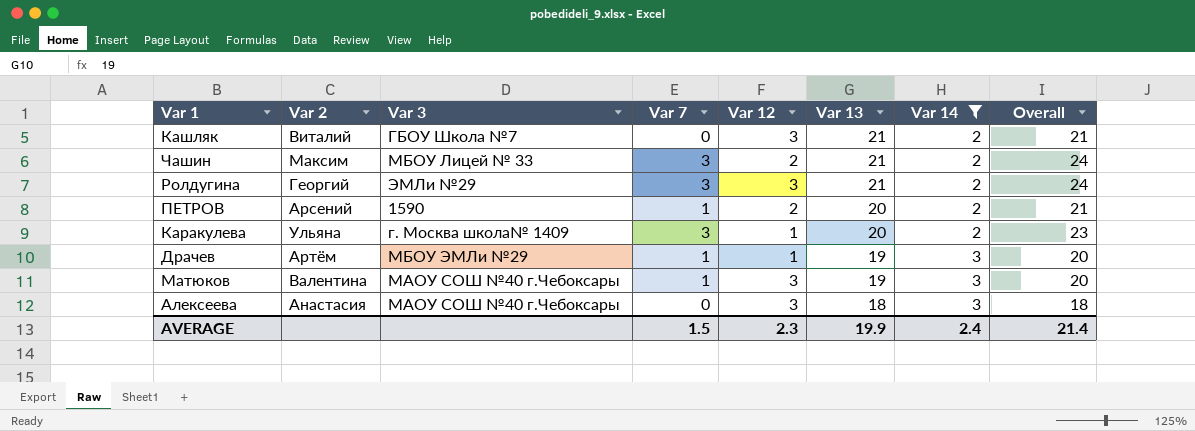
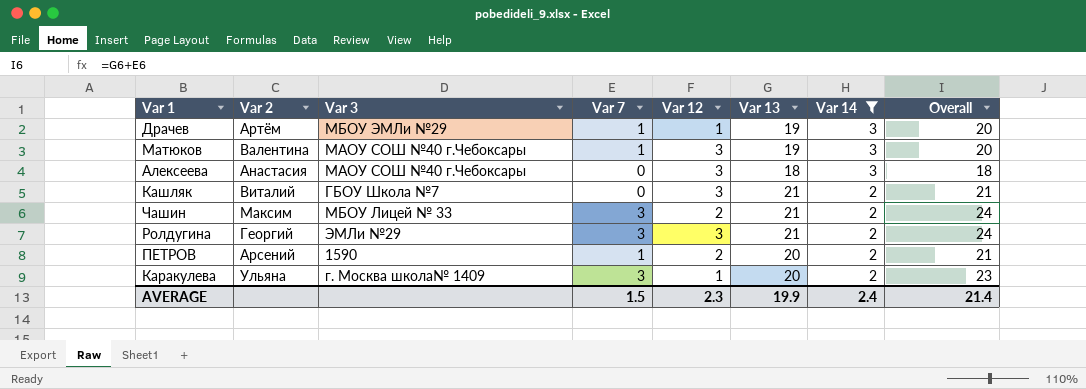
row order: Var 13 descending -> Var 14 descending

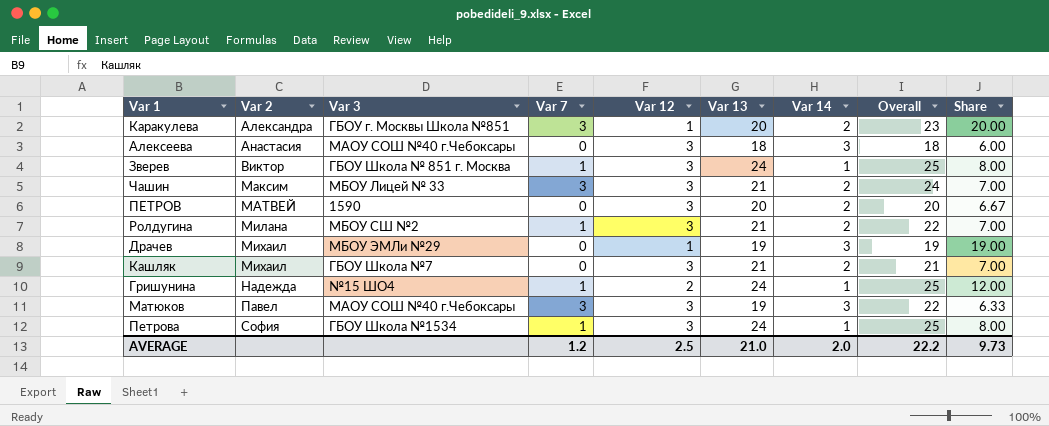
filter: Var 14 != 1 -> none
row order: Var 14 descending -> Var 2 ascending
column Share | formula: none -> [Var 13] / [Var 12]
Каракулева | Var 2: Ульяна -> Александра
Каракулева | Var 3: г. Москва школа№ 1409 -> ГБОУ г. Москвы Школа №851
Чашин | Var 12: 2 -> 3
ПЕТРОВ | Var 2: Арсений -> МАТВЕЙ
ПЕТРОВ | Var 7: 1 -> 0
ПЕТРОВ | Var 12: 2 -> 3
ПЕТРОВ | Overall: 21 -> 20
Ролдугина | Var 2: Георгий -> Милана
Ролдугина | Var 3: ЭМЛи №29 -> МБОУ СШ №2
Ролдугина | Var 7: 3 -> 1
Ролдугина | Overall: 24 -> 22
Драчев | Var 2: Артём -> Михаил
Драчев | Var 7: 1 -> 0
Драчев | Overall: 20 -> 19
Кашляк | Var 2: Виталий -> Михаил
Матюков | Var 2: Валентина -> Павел
Матюков | Var 7: 1 -> 3
Матюков | Overall: 20 -> 22
AVERAGE | Var 7: 1.5 -> 1.2
AVERAGE | Var 12: 2.3 -> 2.5
AVERAGE | Var 13: 19.9 -> 21.0
AVERAGE | Var 14: 2.4 -> 2.0
AVERAGE | Overall: 21.4 -> 22.2

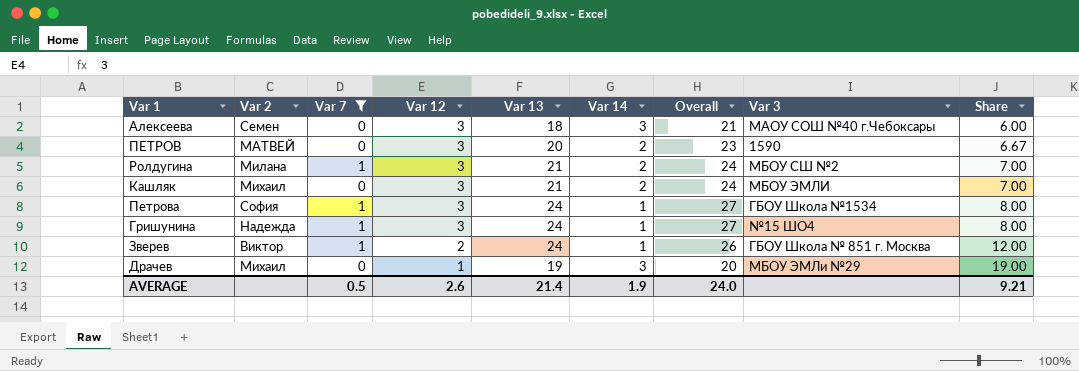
filter: none -> Var 7 != 3
row order: Var 2 ascending -> Var 12 descending
column Overall | formula: [Var 7] + [Var 13] -> [Var 12] + [Var 13]
column Var 3 | position: 3 -> 8
Алексеева | Var 2: Анастасия -> Семен
Кашляк | Var 3: ГБОУ Школа №7 -> МБОУ ЭМЛИ
Гришунина | Var 12: 2 -> 3
Гришунина | Share: 12.00 -> 8.00
Зверев | Var 12: 3 -> 2
Зверев | Share: 8.00 -> 12.00
AVERAGE | Var 7: 1.2 -> 0.5
AVERAGE | Var 12: 2.5 -> 2.6
AVERAGE | Var 13: 21.0 -> 21.4
AVERAGE | Var 14: 2.0 -> 1.9
AVERAGE | Overall: 22.2 -> 24.0
AVERAGE | Share: 9.73 -> 9.21

